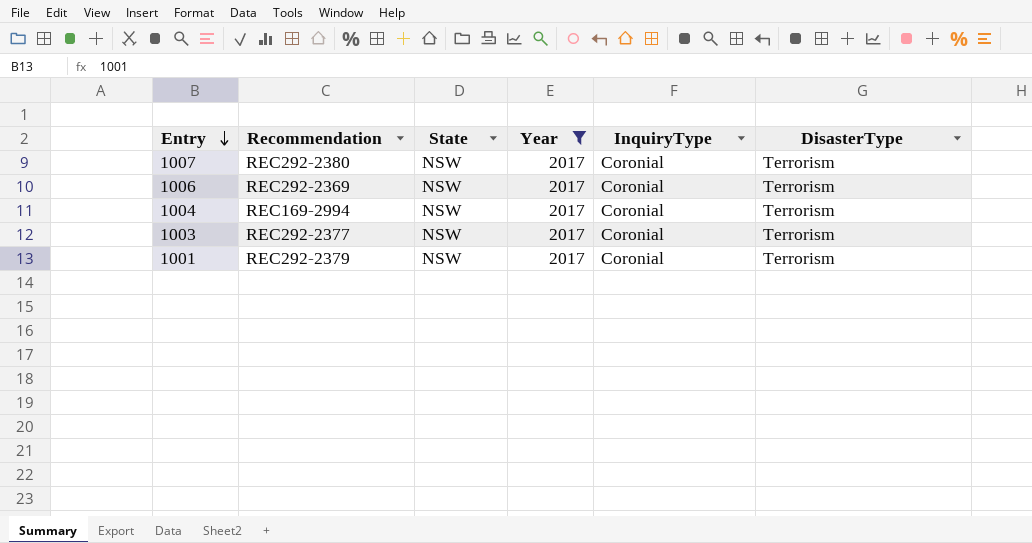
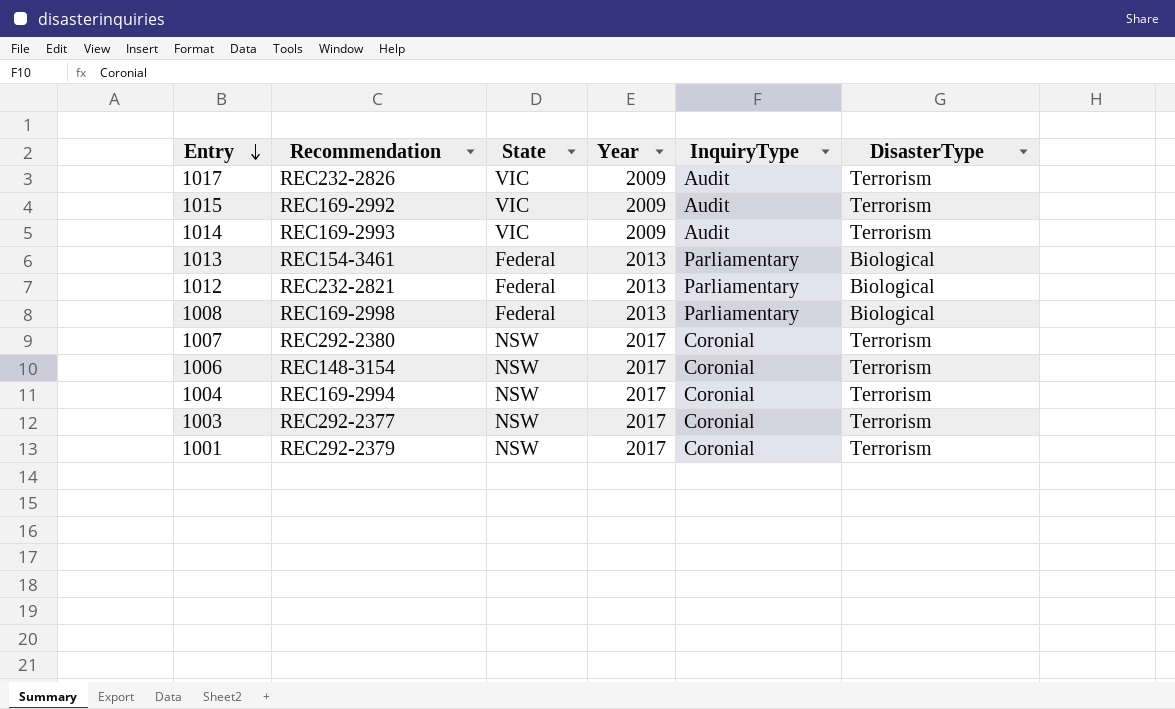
filter: Year = 2017 -> none
1006 | Recommendation: REC292-2369 -> REC148-3154

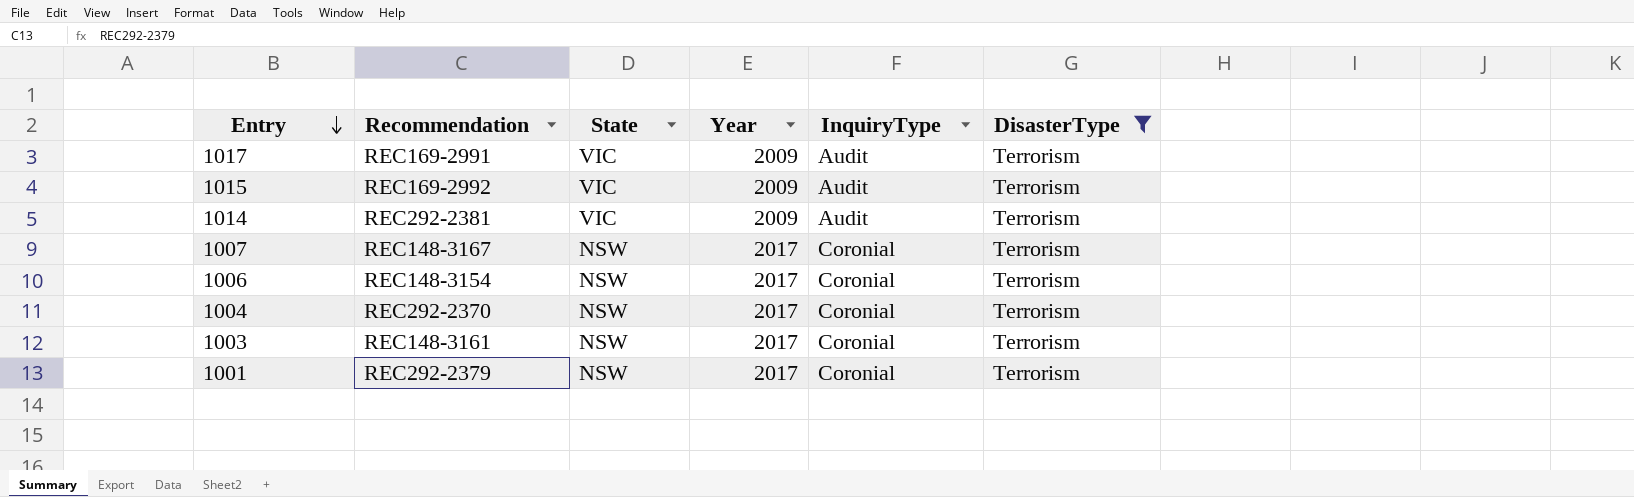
filter: none -> DisasterType = Terrorism
1017 | Recommendation: REC232-2826 -> REC169-2991
1014 | Recommendation: REC169-2993 -> REC292-2381
1007 | Recommendation: REC292-2380 -> REC148-3167
1004 | Recommendation: REC169-2994 -> REC292-2370
1003 | Recommendation: REC292-2377 -> REC148-3161

